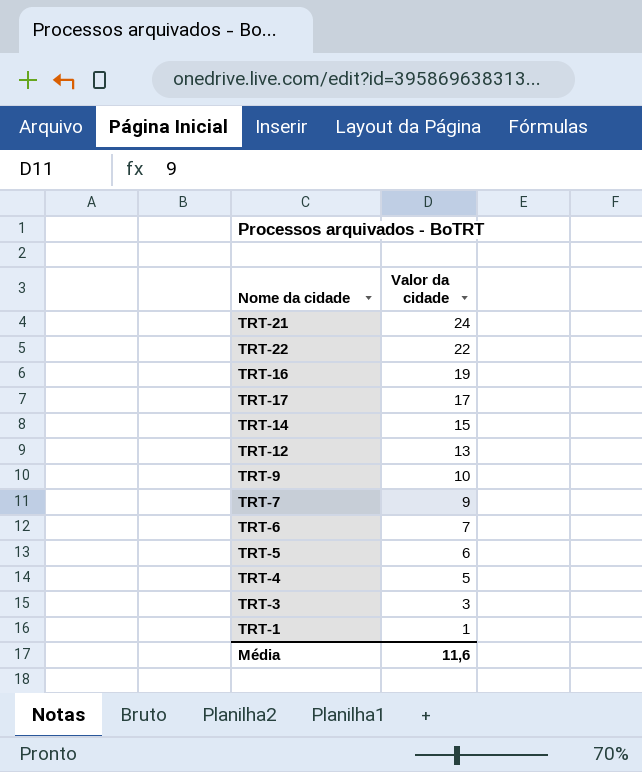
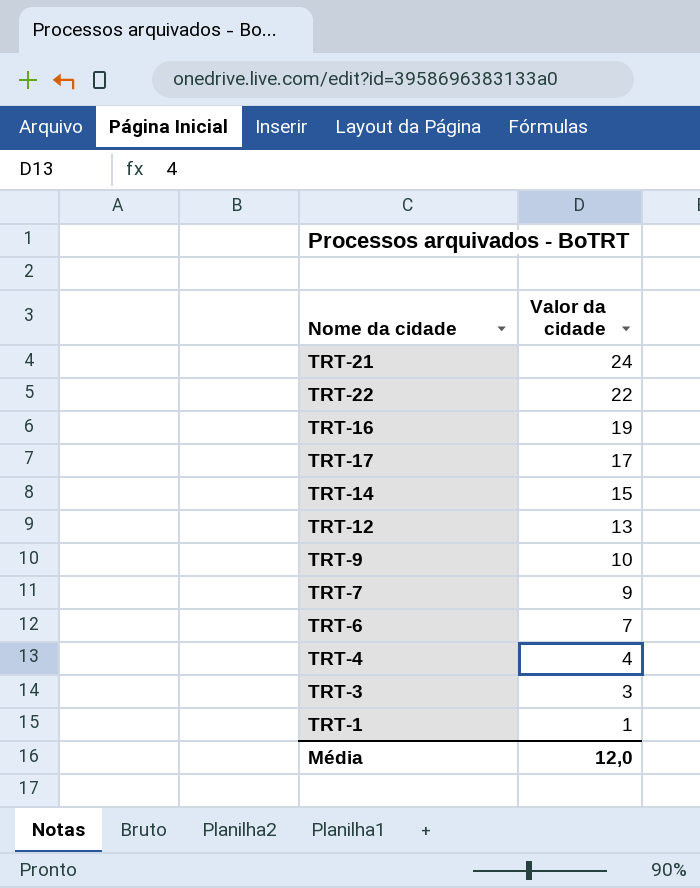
row TRT-5: 6 -> none
TRT-4 | Valor da cidade: 5 -> 4
Média | Valor da cidade: 11,6 -> 12,0

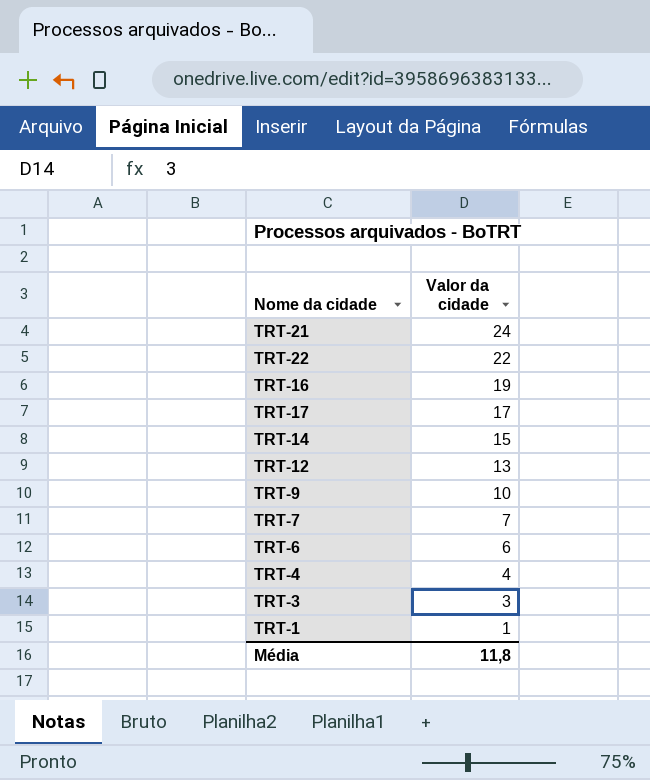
TRT-7 | Valor da cidade: 9 -> 7
TRT-6 | Valor da cidade: 7 -> 6
Média | Valor da cidade: 12,0 -> 11,8

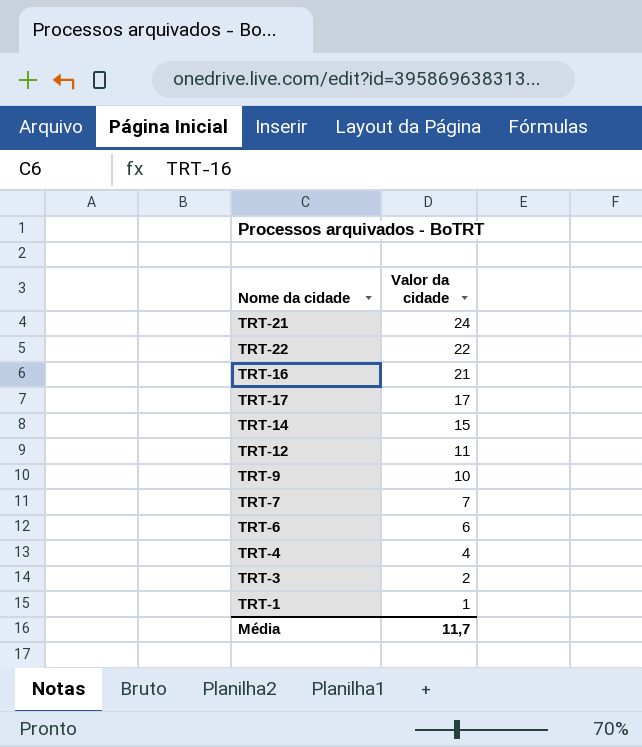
TRT-16 | Valor da cidade: 19 -> 21
TRT-12 | Valor da cidade: 13 -> 11
TRT-3 | Valor da cidade: 3 -> 2
Média | Valor da cidade: 11,8 -> 11,7

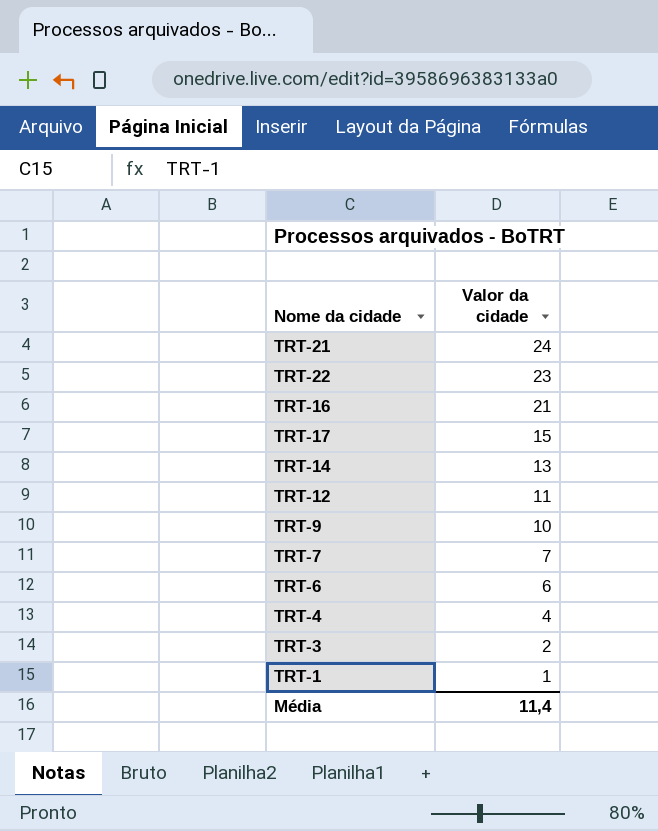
TRT-22 | Valor da cidade: 22 -> 23
TRT-17 | Valor da cidade: 17 -> 15
TRT-14 | Valor da cidade: 15 -> 13
Média | Valor da cidade: 11,7 -> 11,4

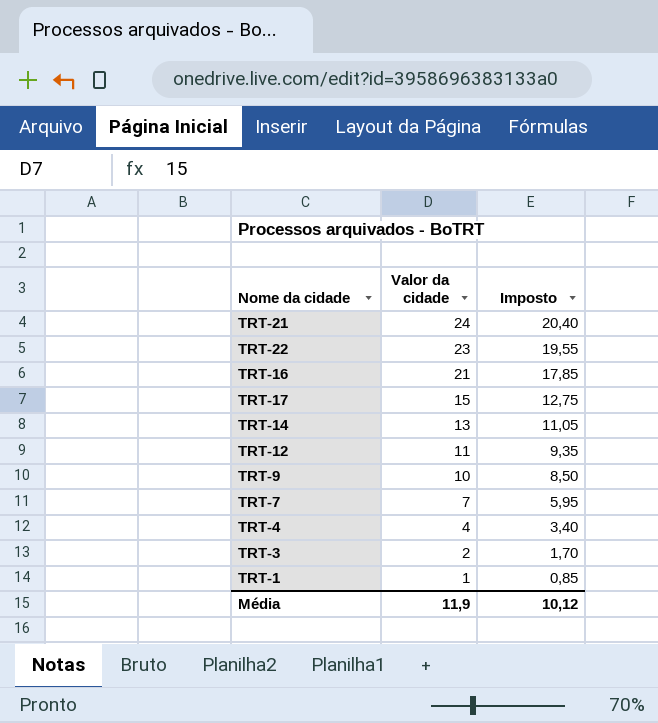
column Imposto | formula: none -> [Valor da cidade] * 0,85
row TRT-6: 6 -> none
Média | Valor da cidade: 11,4 -> 11,9

